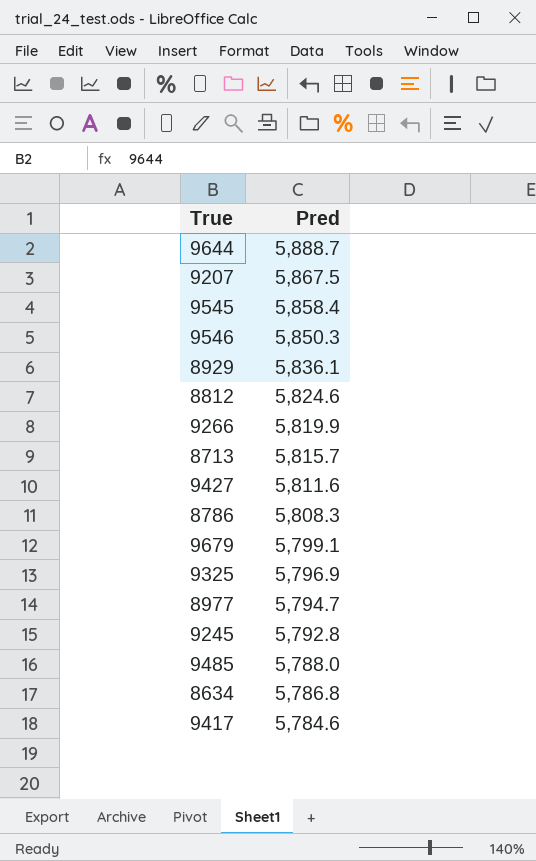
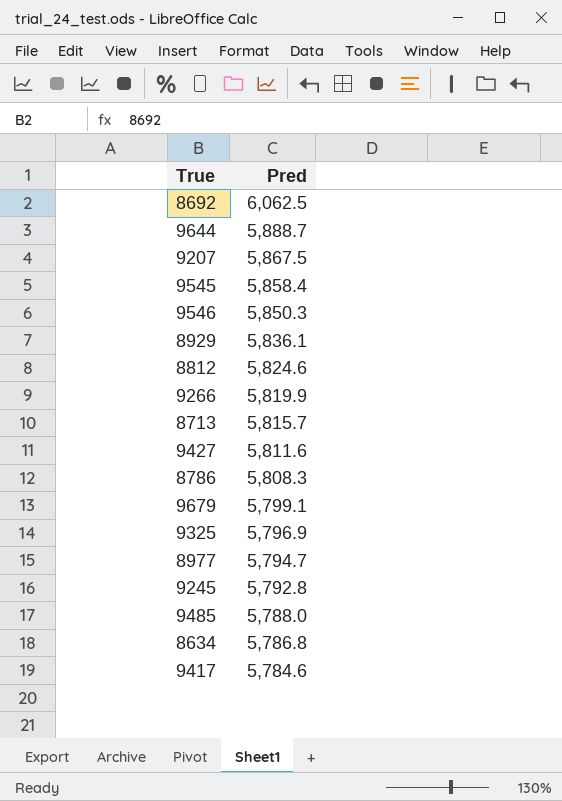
row 8692: none -> 6,062.5

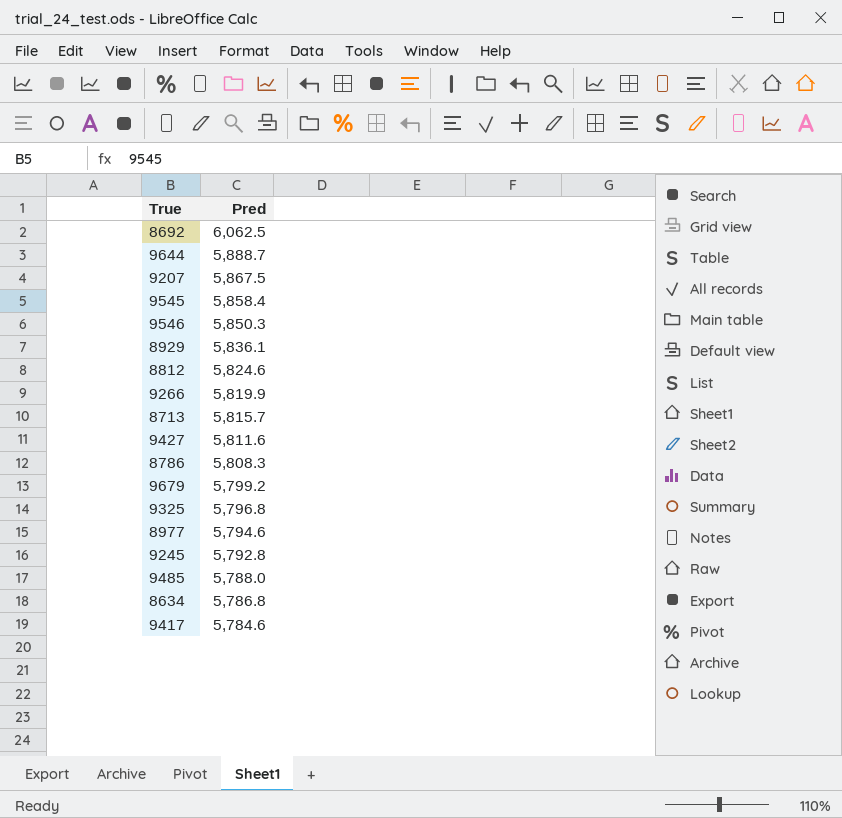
9679 | Pred: 5,799.1 -> 5,799.2
9325 | Pred: 5,796.9 -> 5,796.8
8977 | Pred: 5,794.7 -> 5,794.6

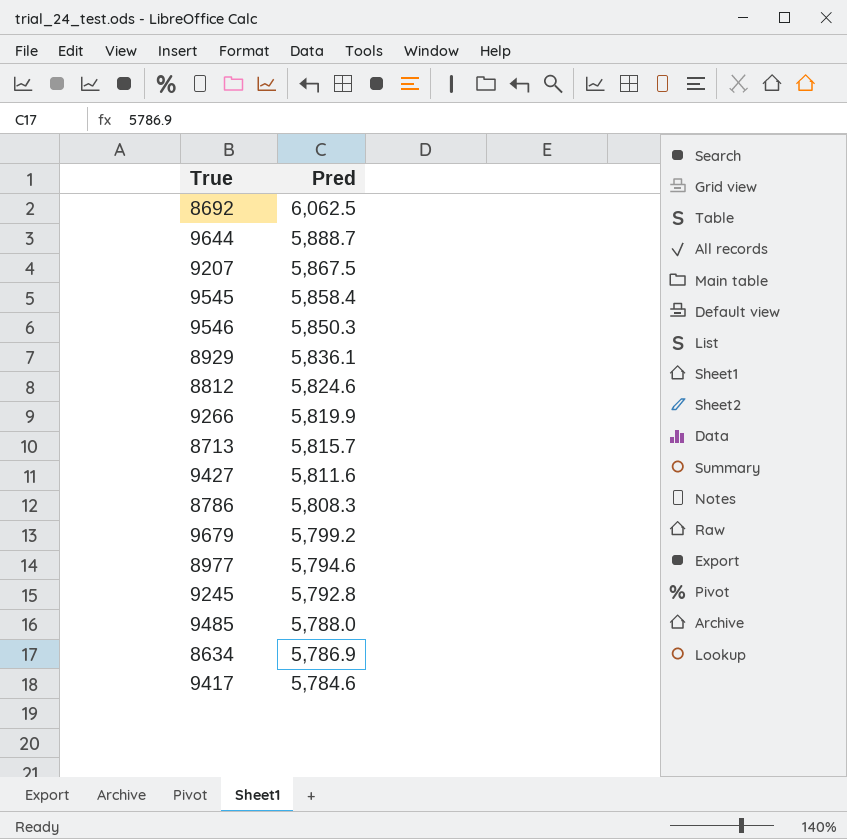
row 9325: 5,796.8 -> none
8634 | Pred: 5,786.8 -> 5,786.9

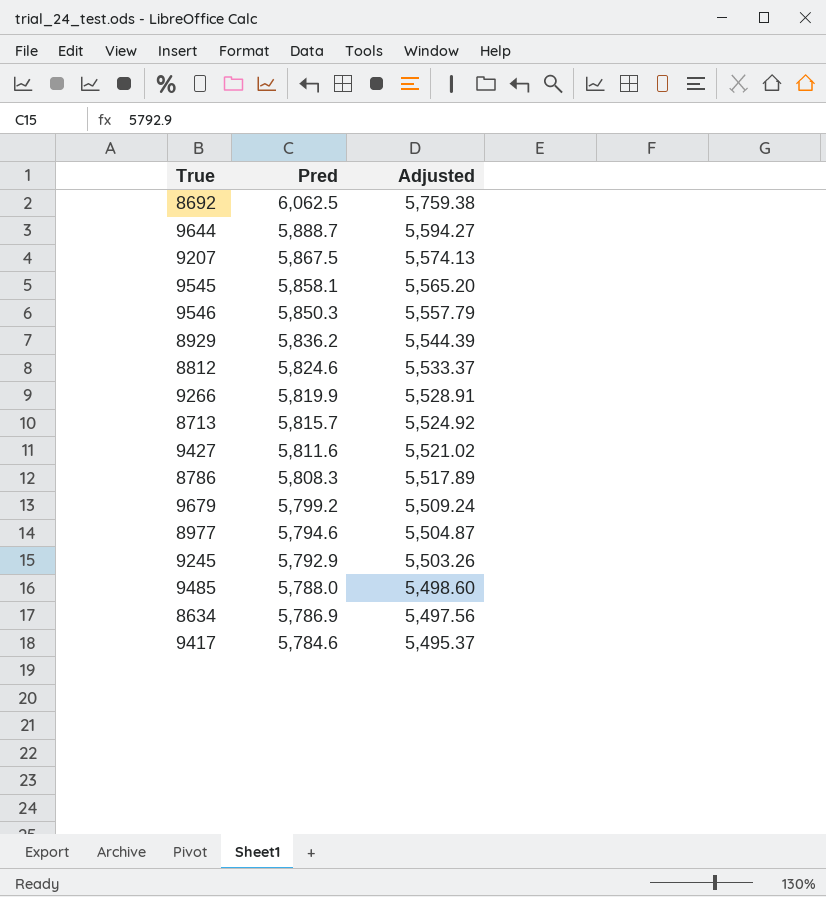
column Adjusted | formula: none -> [Pred] * 0.95
9545 | Pred: 5,858.4 -> 5,858.1
8929 | Pred: 5,836.1 -> 5,836.2
9245 | Pred: 5,792.8 -> 5,792.9

